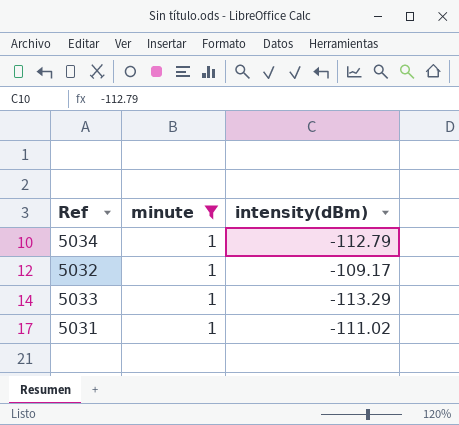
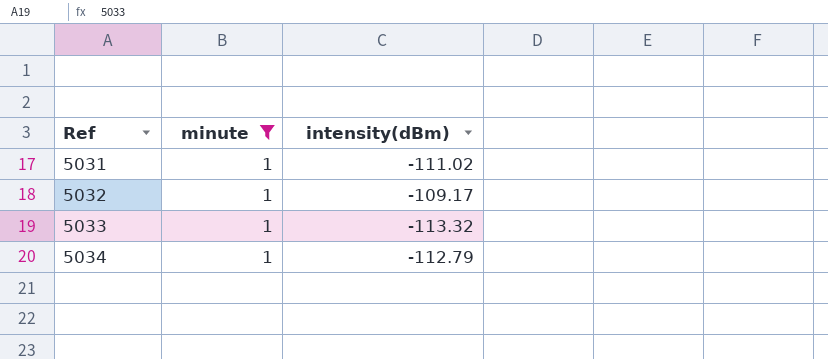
row order: none -> Ref ascending
5033 | intensity(dBm): -113.29 -> -113.32

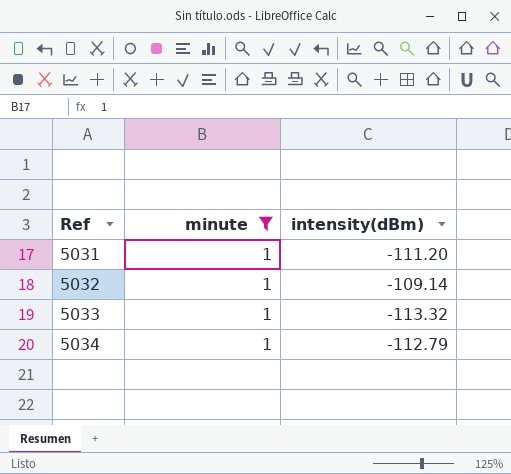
5031 | intensity(dBm): -111.02 -> -111.20
5032 | intensity(dBm): -109.17 -> -109.14

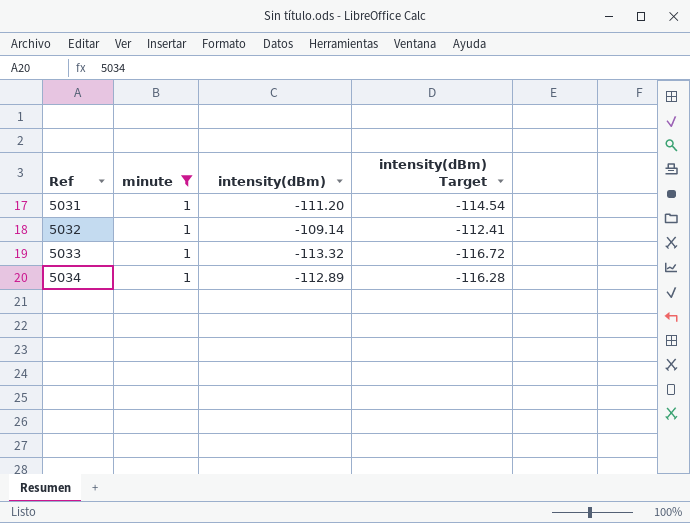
column intensity(dBm) Target | formula: none -> [intensity(dBm)] * 1.03
5034 | intensity(dBm): -112.79 -> -112.89

